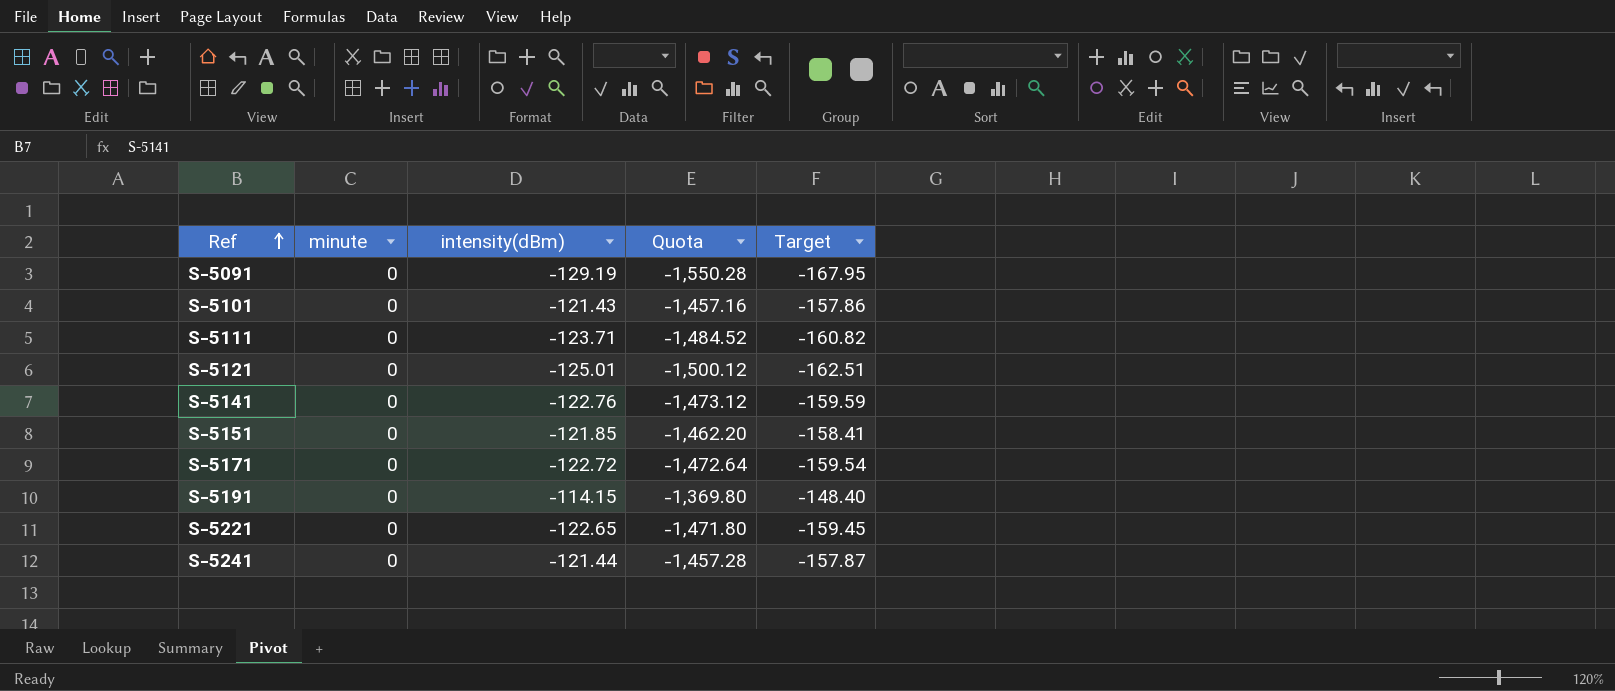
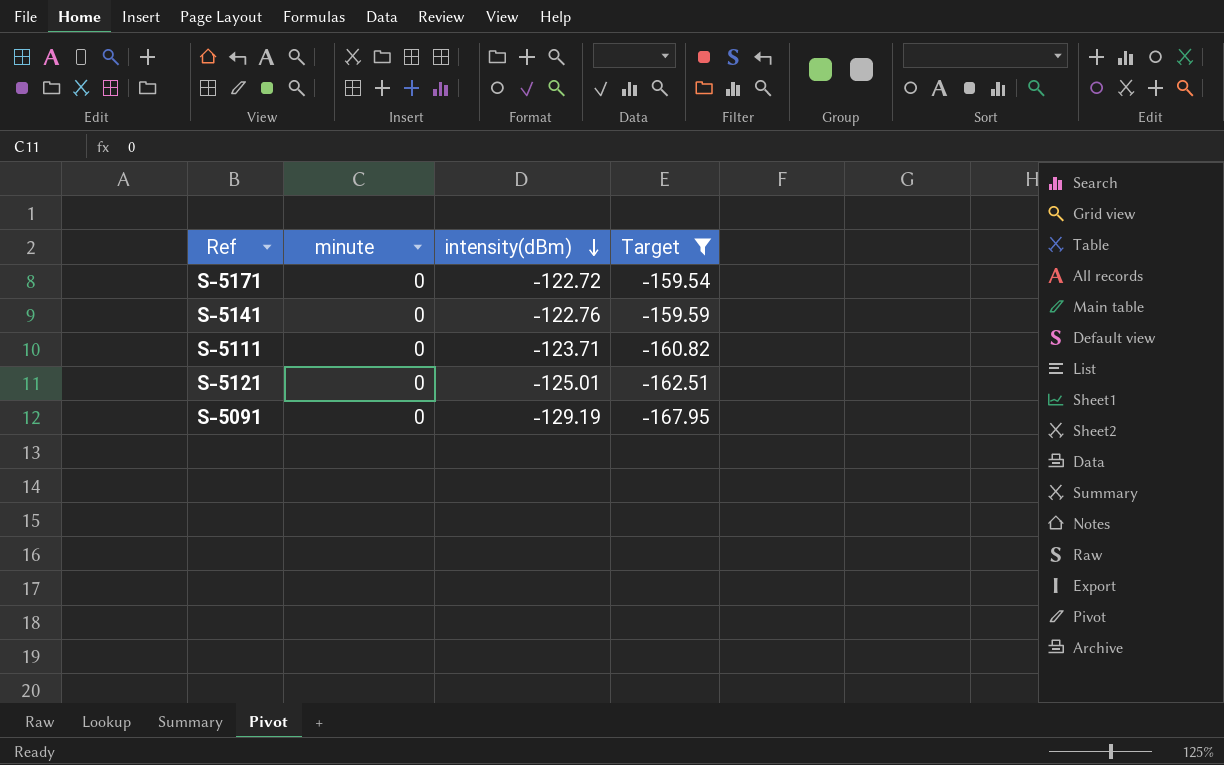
filter: none -> Target <= -159.54
row order: Ref ascending -> intensity(dBm) descending
column Quota | formula: [intensity(dBm)] * 12 -> none

